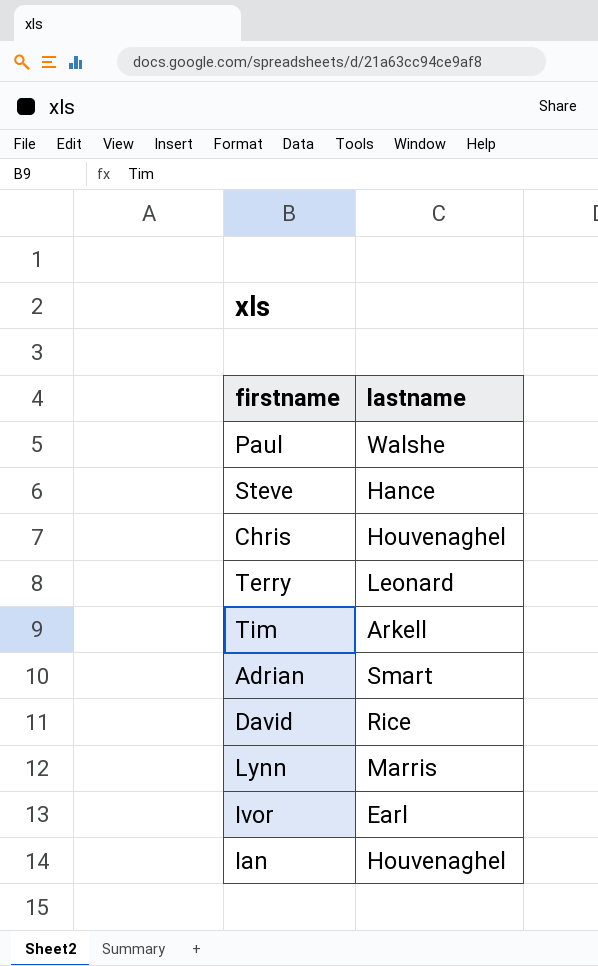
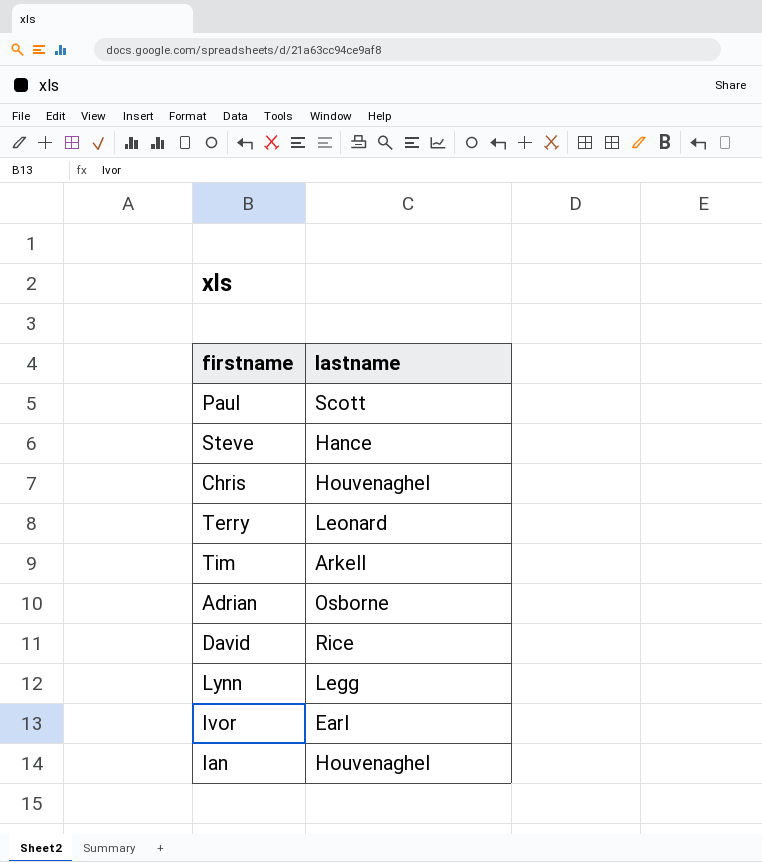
Paul | lastname: Walshe -> Scott
Adrian | lastname: Smart -> Osborne
Lynn | lastname: Marris -> Legg

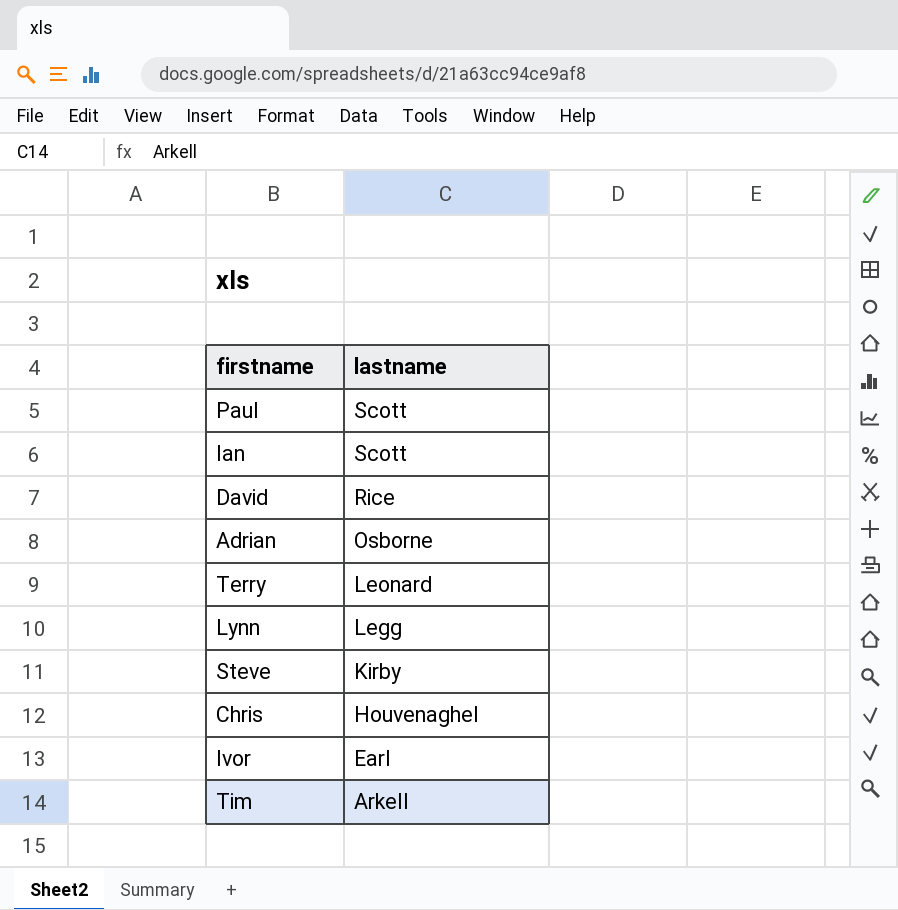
row order: none -> lastname descending
Ian | lastname: Houvenaghel -> Scott
Steve | lastname: Hance -> Kirby

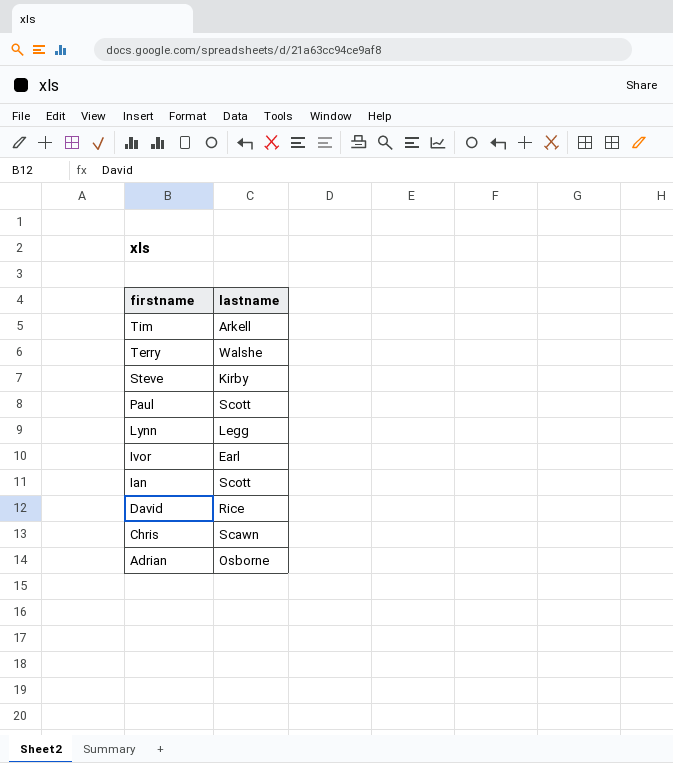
row order: lastname descending -> firstname descending
Terry | lastname: Leonard -> Walshe
Chris | lastname: Houvenaghel -> Scawn

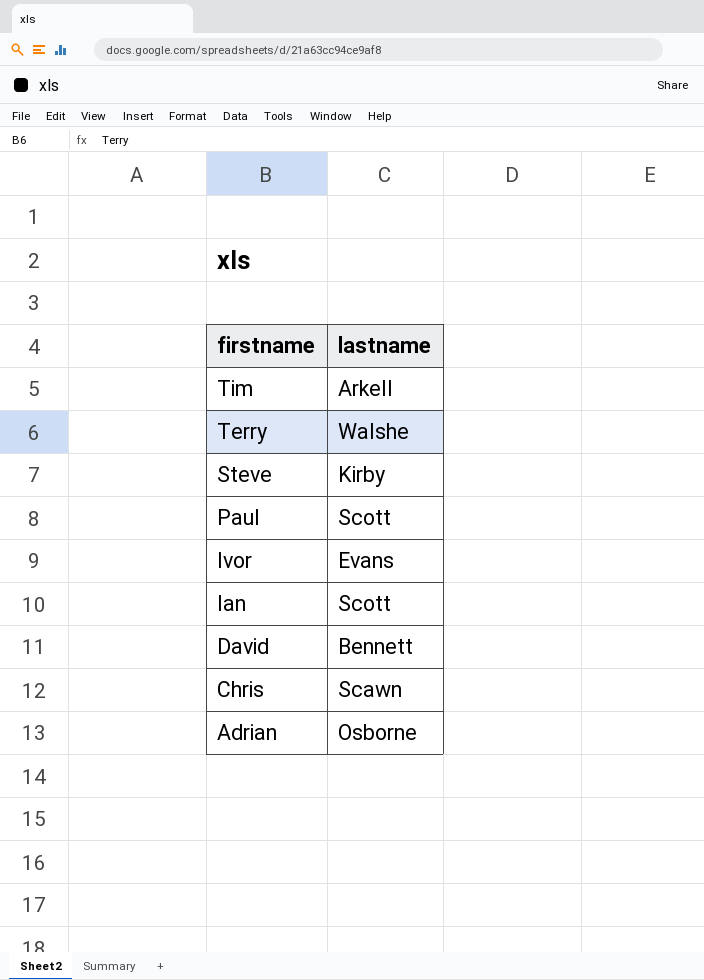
row Lynn: Legg -> none
Ivor | lastname: Earl -> Evans
David | lastname: Rice -> Bennett

